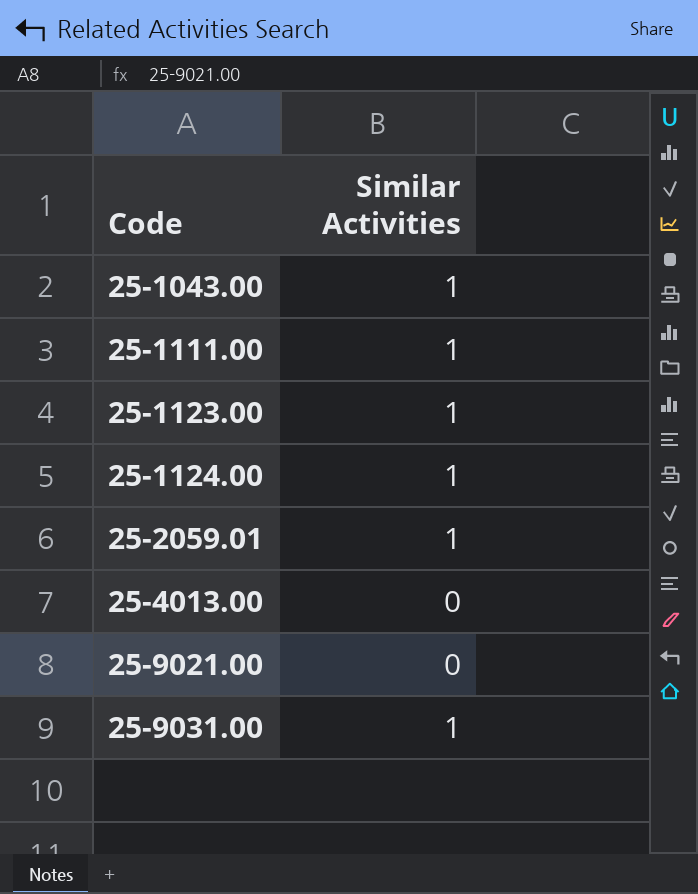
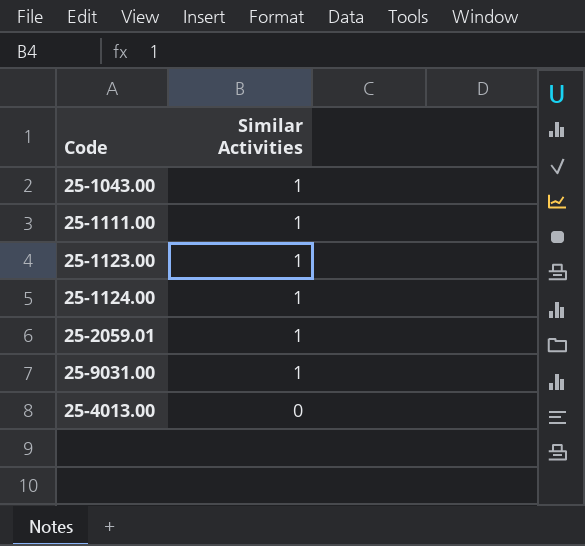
row order: Code ascending -> Similar Activities descending
row 25-9021.00: 0 -> none

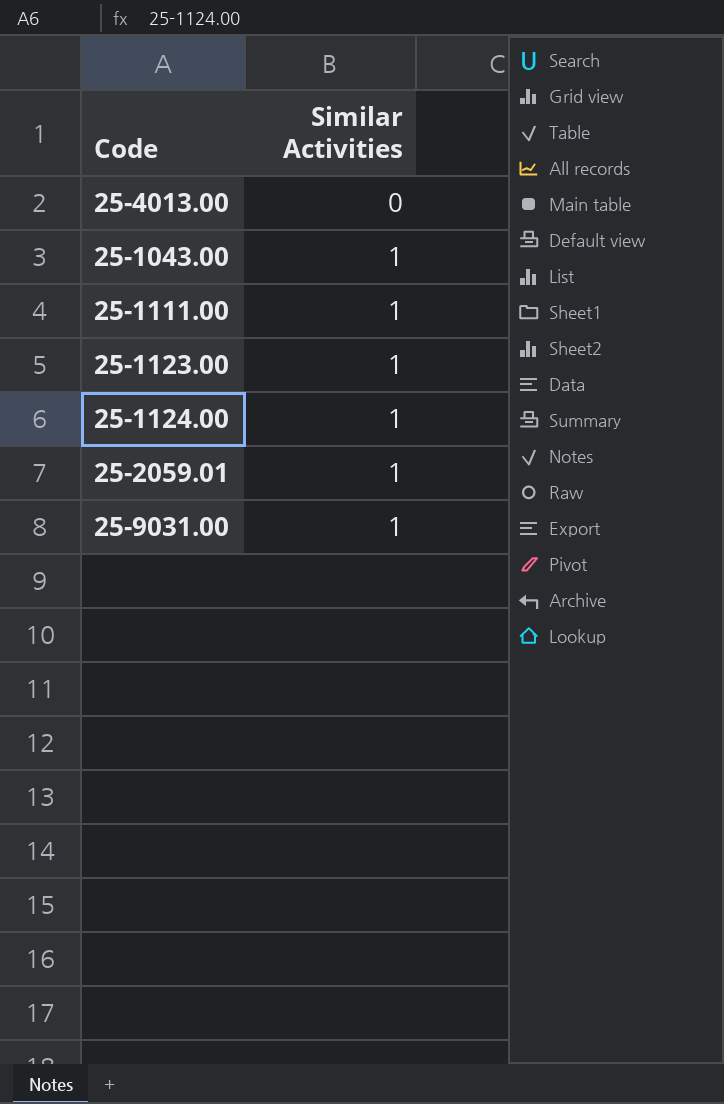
row order: Similar Activities descending -> Similar Activities ascending

